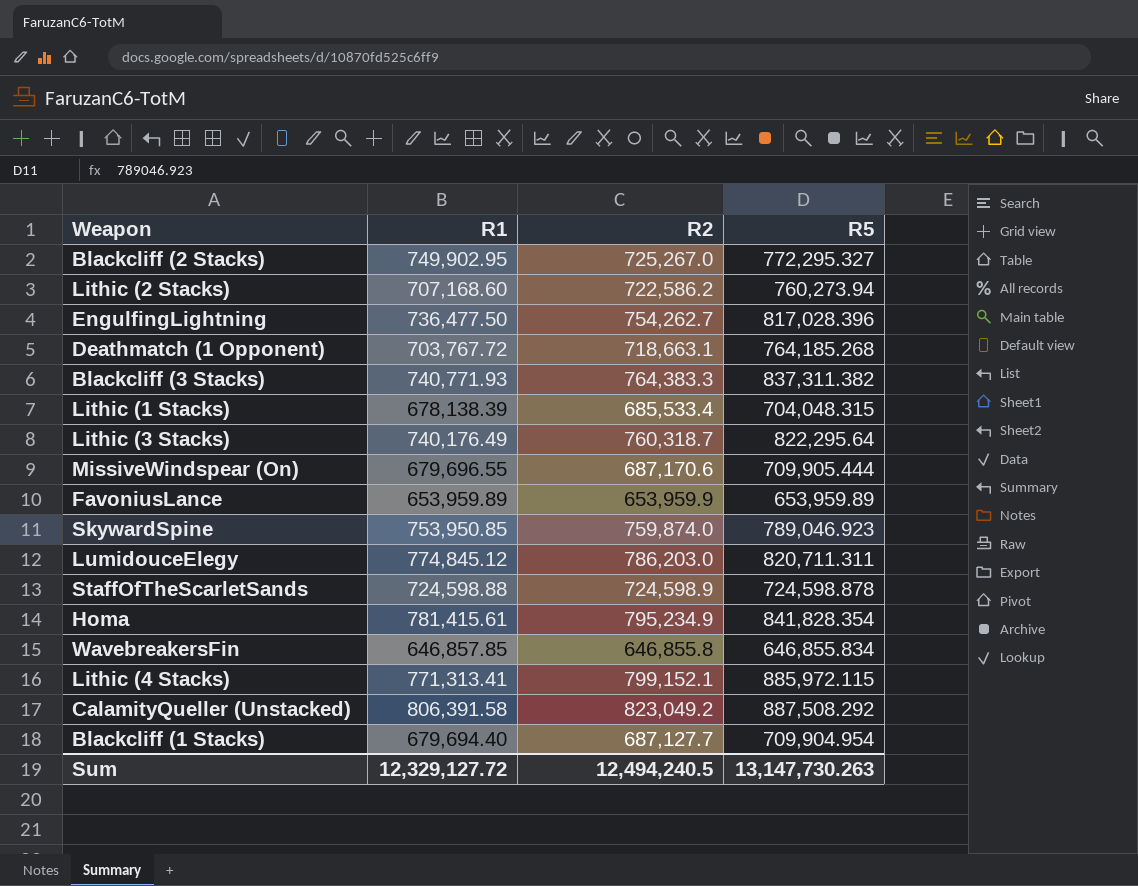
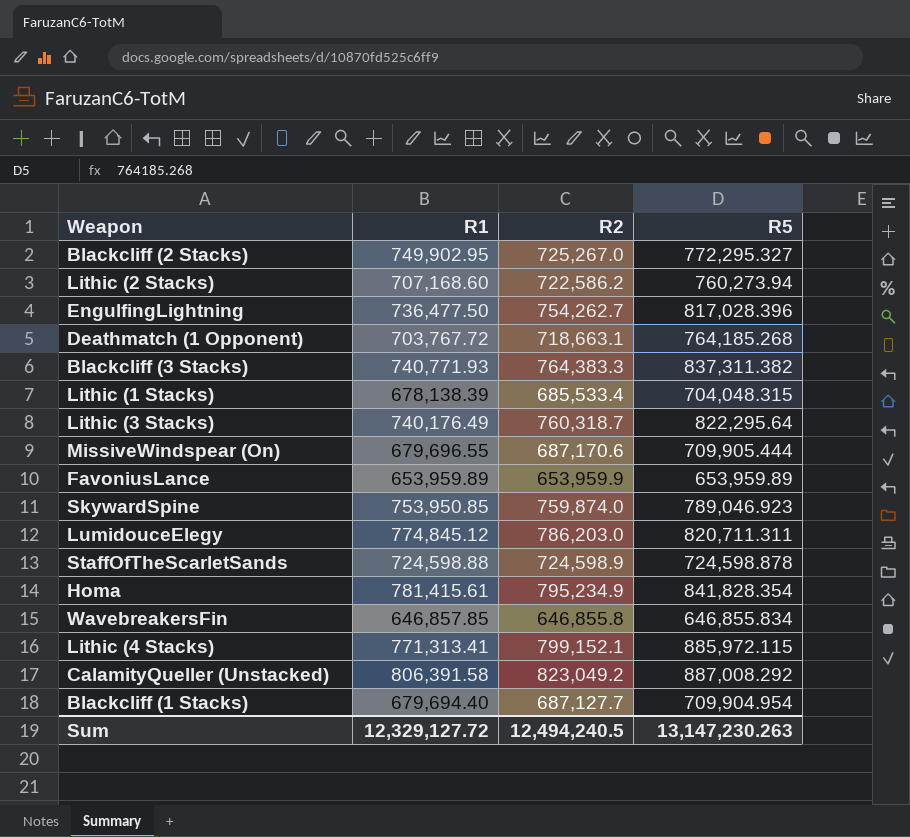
CalamityQueller (Unstacked) | R5: 887,508.292 -> 887,008.292
Sum | R5: 13,147,730.263 -> 13,147,230.263

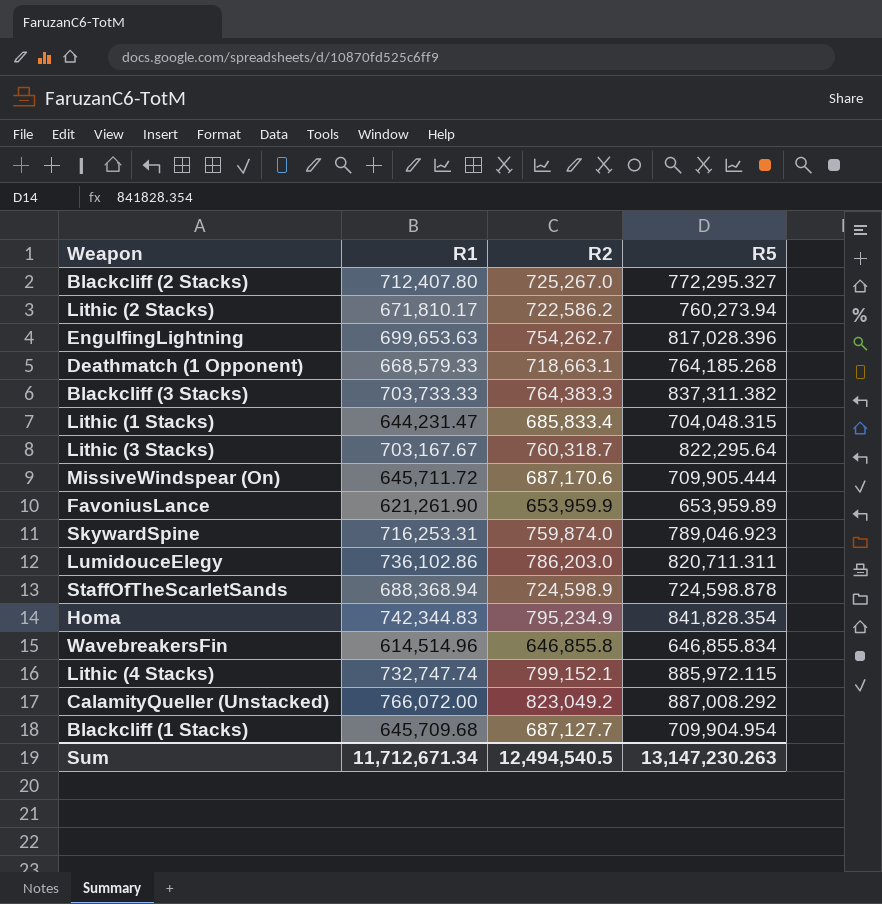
Blackcliff (2 Stacks) | R1: 749,902.95 -> 712,407.80
Lithic (2 Stacks) | R1: 707,168.60 -> 671,810.17
EngulfingLightning | R1: 736,477.50 -> 699,653.63
Deathmatch (1 Opponent) | R1: 703,767.72 -> 668,579.33
Blackcliff (3 Stacks) | R1: 740,771.93 -> 703,733.33
Lithic (1 Stacks) | R1: 678,138.39 -> 644,231.47
Lithic (1 Stacks) | R2: 685,533.4 -> 685,833.4
Lithic (3 Stacks) | R1: 740,176.49 -> 703,167.67
MissiveWindspear (On) | R1: 679,696.55 -> 645,711.72
FavoniusLance | R1: 653,959.89 -> 621,261.90
SkywardSpine | R1: 753,950.85 -> 716,253.31
LumidouceElegy | R1: 774,845.12 -> 736,102.86
StaffOfTheScarletSands | R1: 724,598.88 -> 688,368.94
Homa | R1: 781,415.61 -> 742,344.83
WavebreakersFin | R1: 646,857.85 -> 614,514.96
Lithic (4 Stacks) | R1: 771,313.41 -> 732,747.74
CalamityQueller (Unstacked) | R1: 806,391.58 -> 766,072.00
Blackcliff (1 Stacks) | R1: 679,694.40 -> 645,709.68
Sum | R1: 12,329,127.72 -> 11,712,671.34
Sum | R2: 12,494,240.5 -> 12,494,540.5

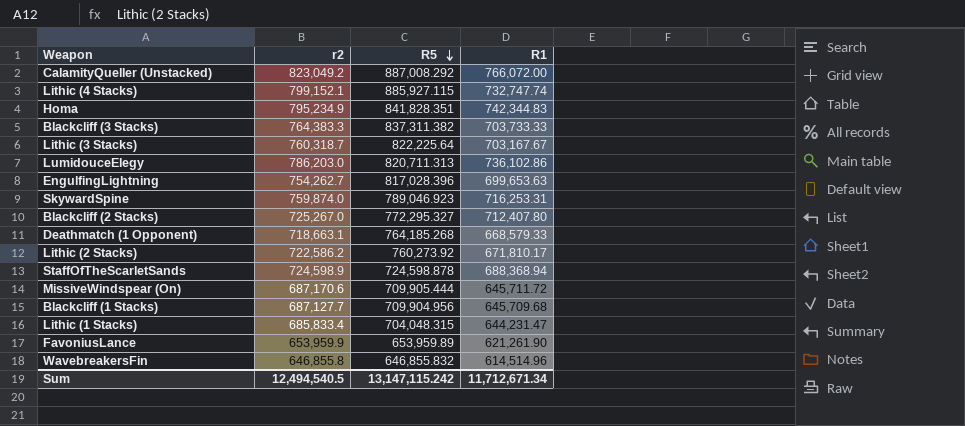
row order: none -> R5 descending
column name: R2 -> r2
column R1 | position: 2 -> 4
Lithic (4 Stacks) | R5: 885,972.115 -> 885,927.115
Homa | R5: 841,828.354 -> 841,828.351
Lithic (3 Stacks) | R5: 822,295.64 -> 822,225.64
LumidouceElegy | R5: 820,711.311 -> 820,711.313
Lithic (2 Stacks) | R5: 760,273.94 -> 760,273.92
Blackcliff (1 Stacks) | R5: 709,904.954 -> 709,904.956
WavebreakersFin | R5: 646,855.834 -> 646,855.832
Sum | R5: 13,147,230.263 -> 13,147,115.242

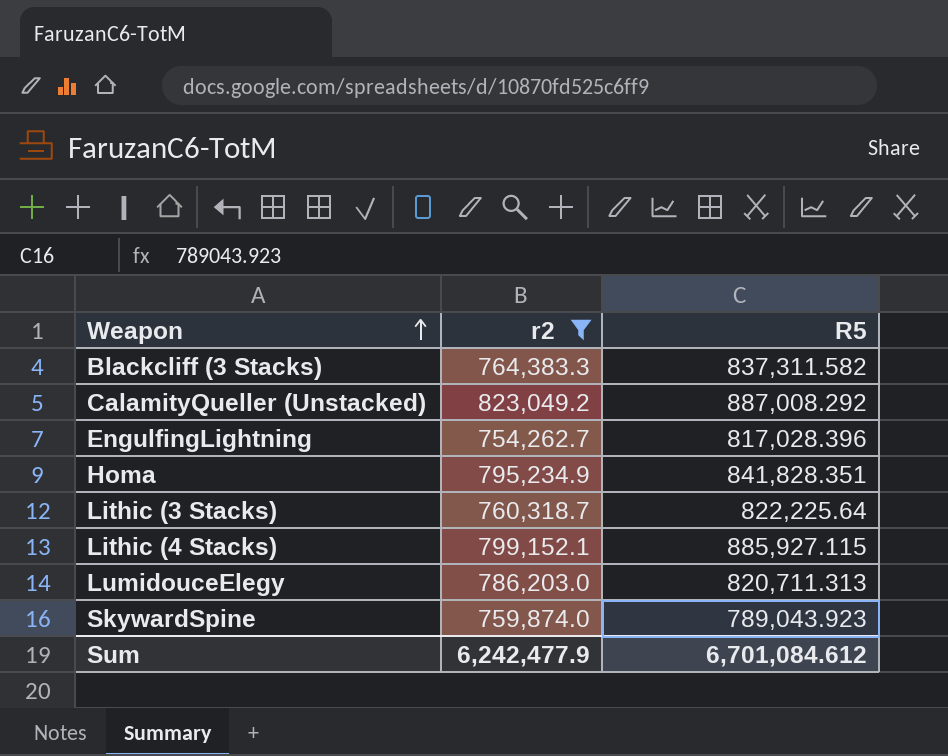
filter: none -> r2 >= 754,262.7
row order: R5 descending -> Weapon ascending
column R1 | position: 4 -> none
Blackcliff (3 Stacks) | R5: 837,311.382 -> 837,311.582
SkywardSpine | R5: 789,046.923 -> 789,043.923
Sum | r2: 12,494,540.5 -> 6,242,477.9
Sum | R5: 13,147,115.242 -> 6,701,084.612

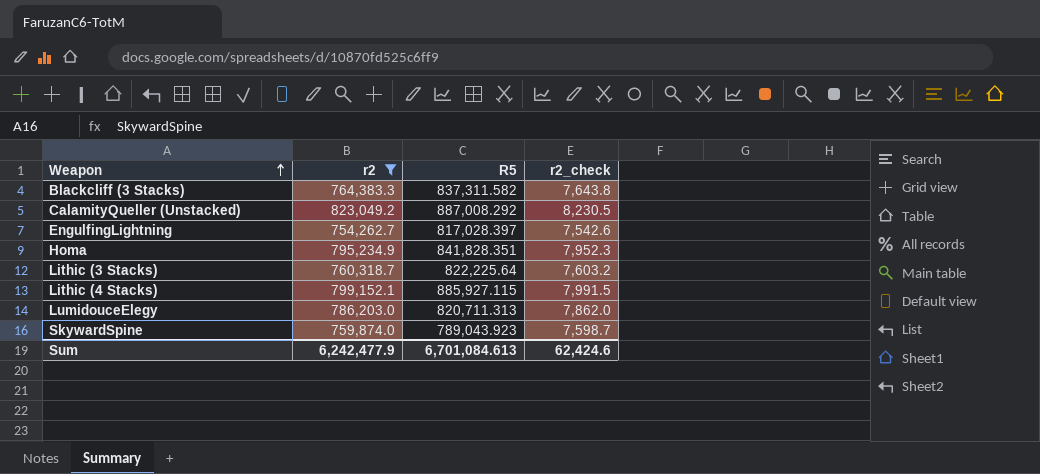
column r2_check | formula: none -> [r2] * 0.01
EngulfingLightning | R5: 817,028.396 -> 817,028.397
Sum | R5: 6,701,084.612 -> 6,701,084.613

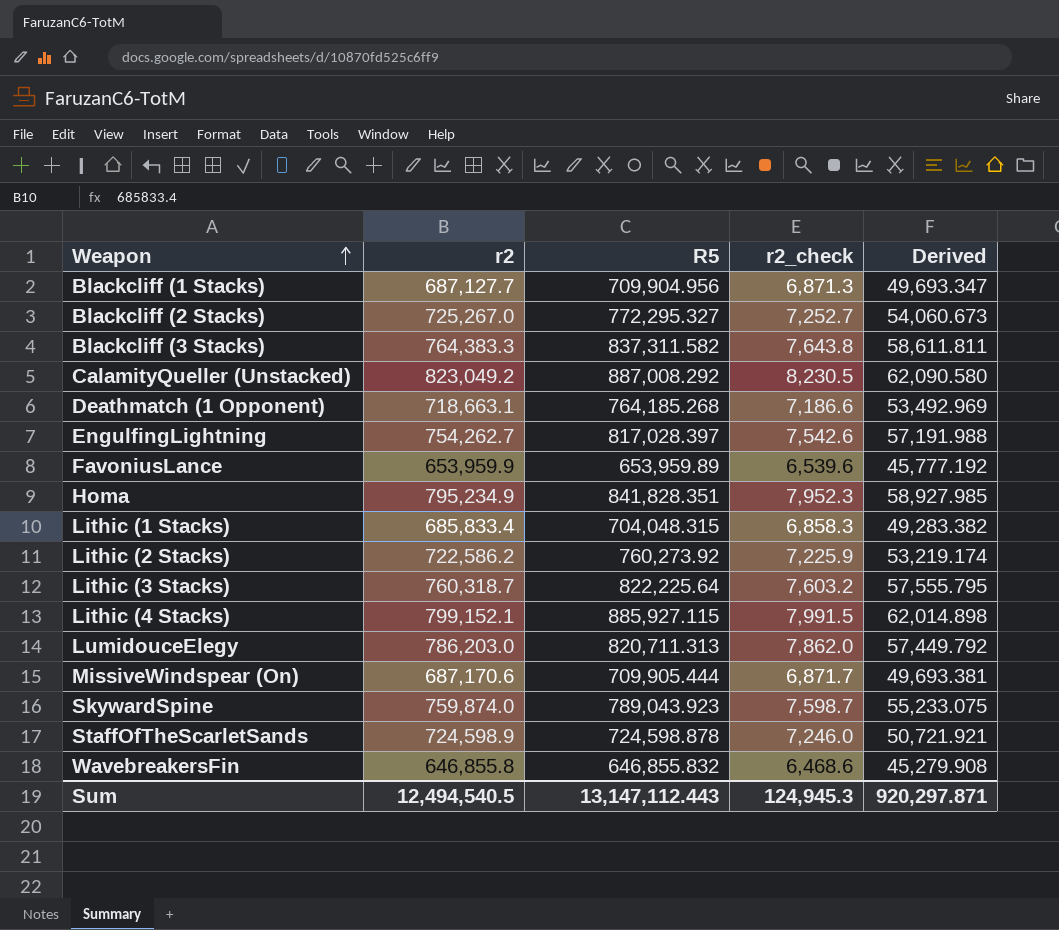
filter: r2 >= 754,262.7 -> none
column Derived | formula: none -> [R5] * 0.07
Sum | r2: 6,242,477.9 -> 12,494,540.5
Sum | R5: 6,701,084.613 -> 13,147,112.443
Sum | r2_check: 62,424.6 -> 124,945.3

